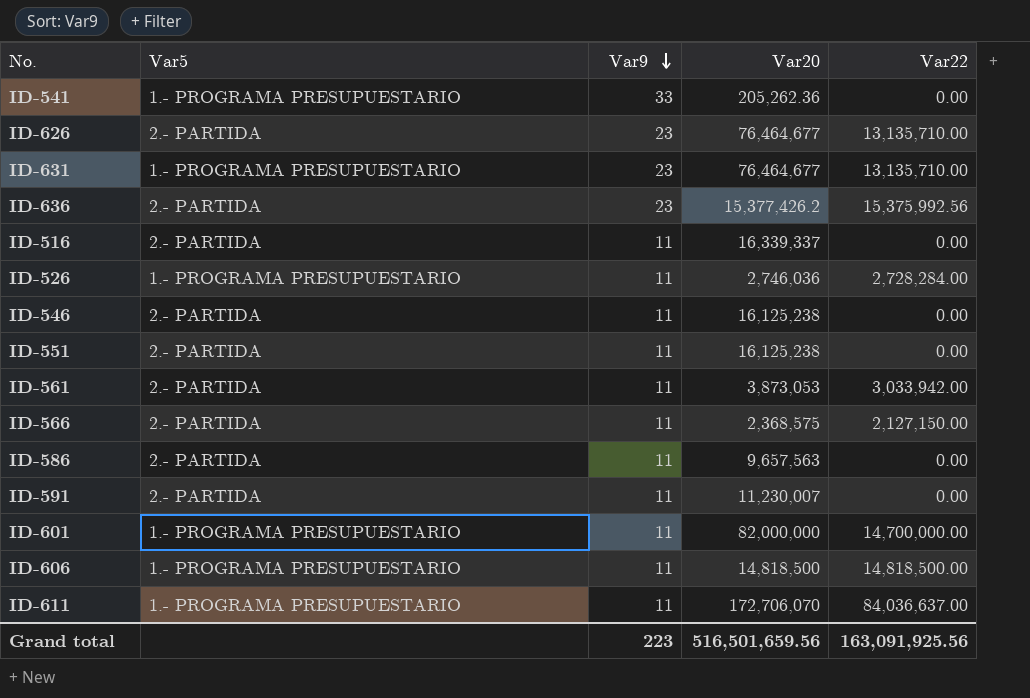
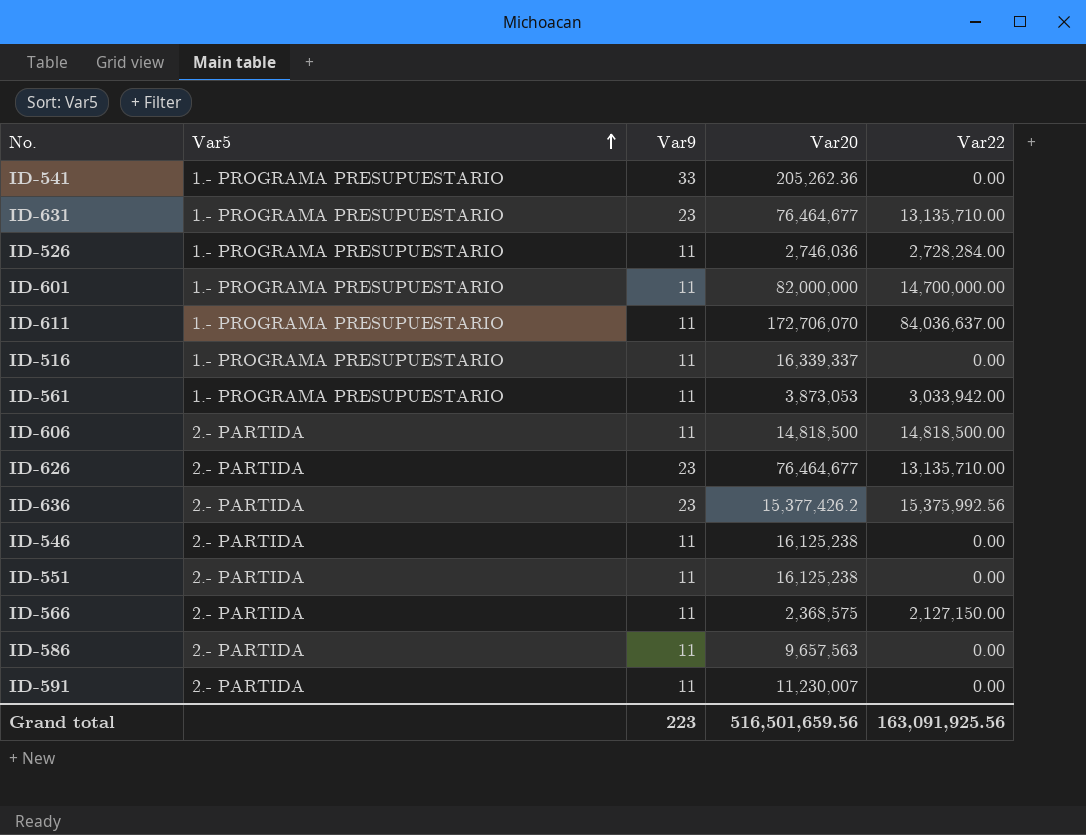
row order: Var9 descending -> Var5 ascending
ID-516 | Var5: 2.- PARTIDA -> 1.- PROGRAMA PRESUPUESTARIO
ID-561 | Var5: 2.- PARTIDA -> 1.- PROGRAMA PRESUPUESTARIO
ID-606 | Var5: 1.- PROGRAMA PRESUPUESTARIO -> 2.- PARTIDA

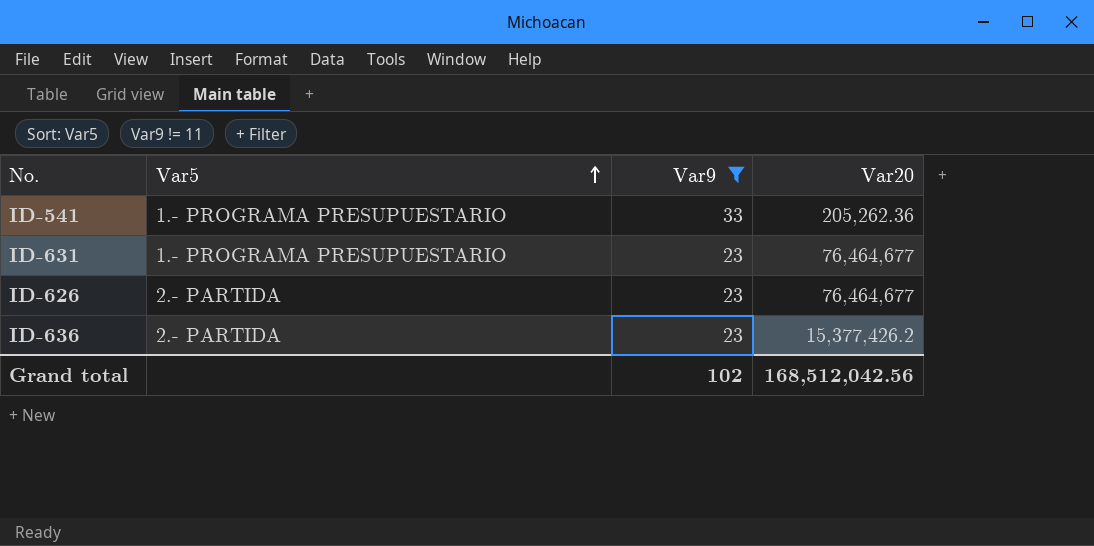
filter: none -> Var9 != 11
column Var22 | position: 5 -> none
Grand total | Var9: 223 -> 102
Grand total | Var20: 516,501,659.56 -> 168,512,042.56

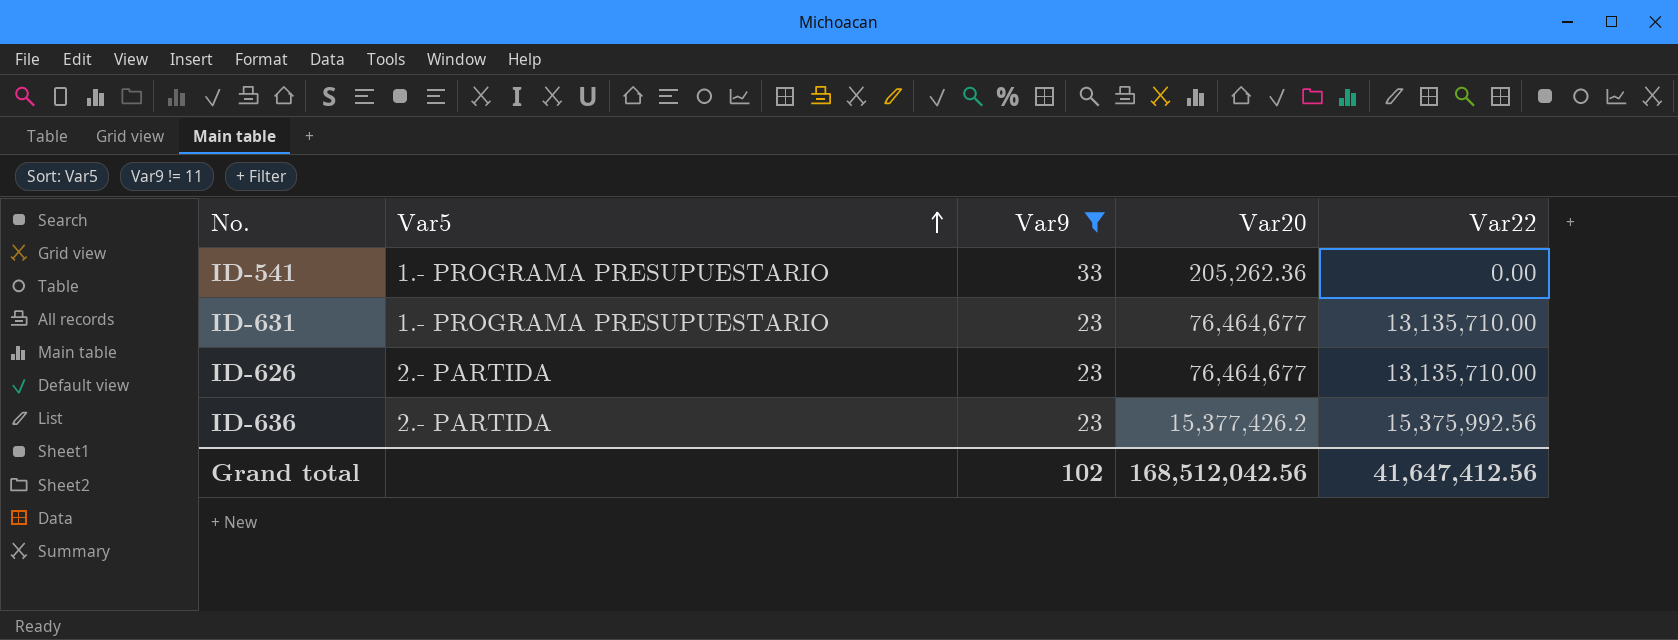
column Var22 | position: none -> 5

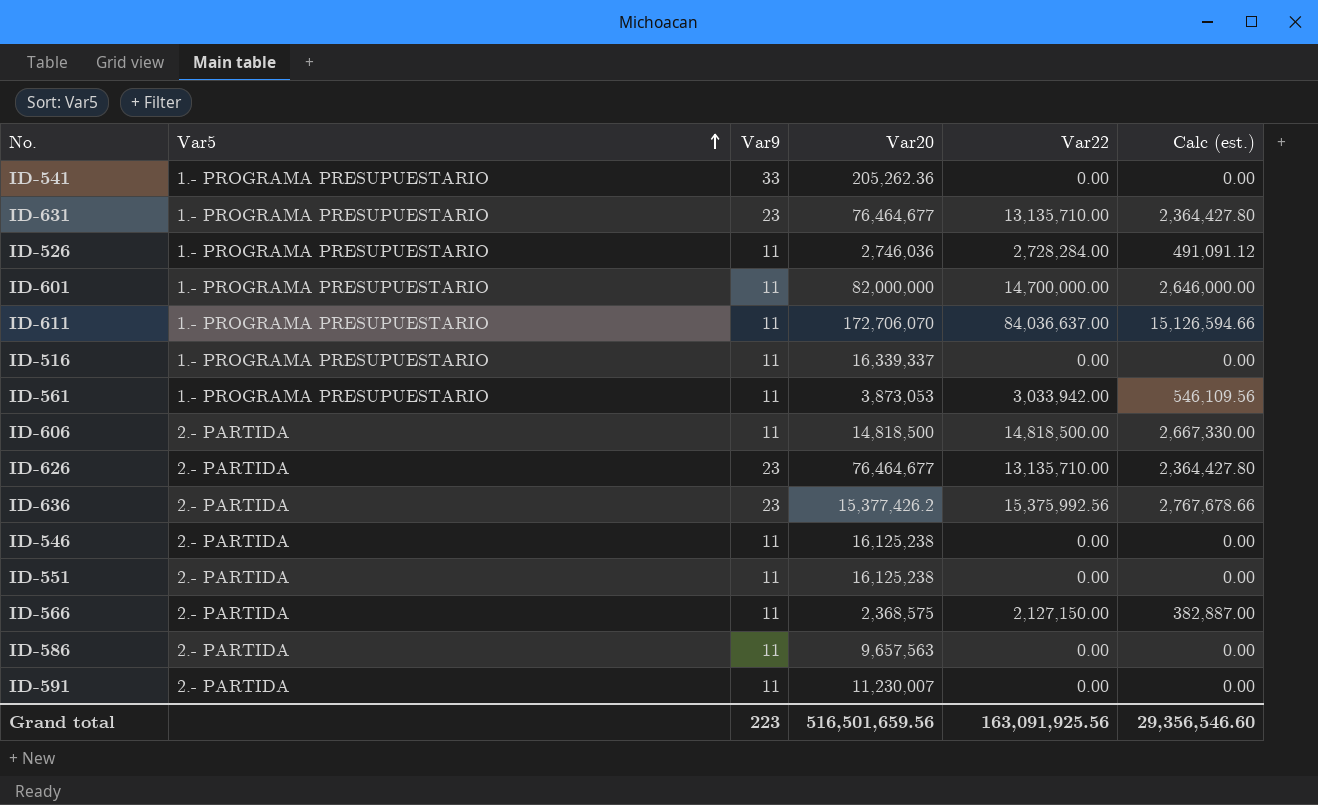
filter: Var9 != 11 -> none
column Calc (est.) | formula: none -> [Var22] * 0.18
Grand total | Var9: 102 -> 223
Grand total | Var20: 168,512,042.56 -> 516,501,659.56
Grand total | Var22: 41,647,412.56 -> 163,091,925.56

